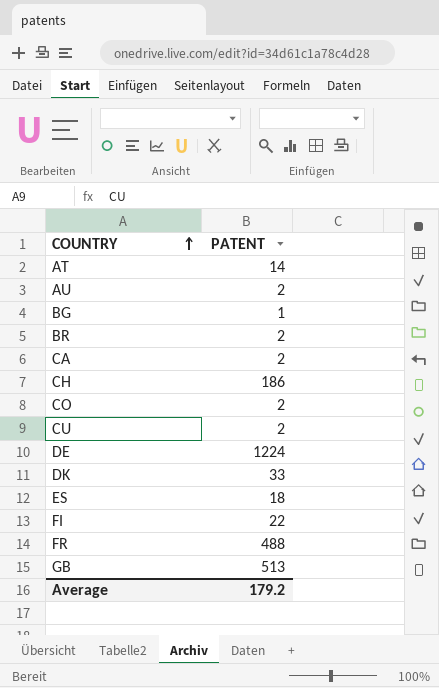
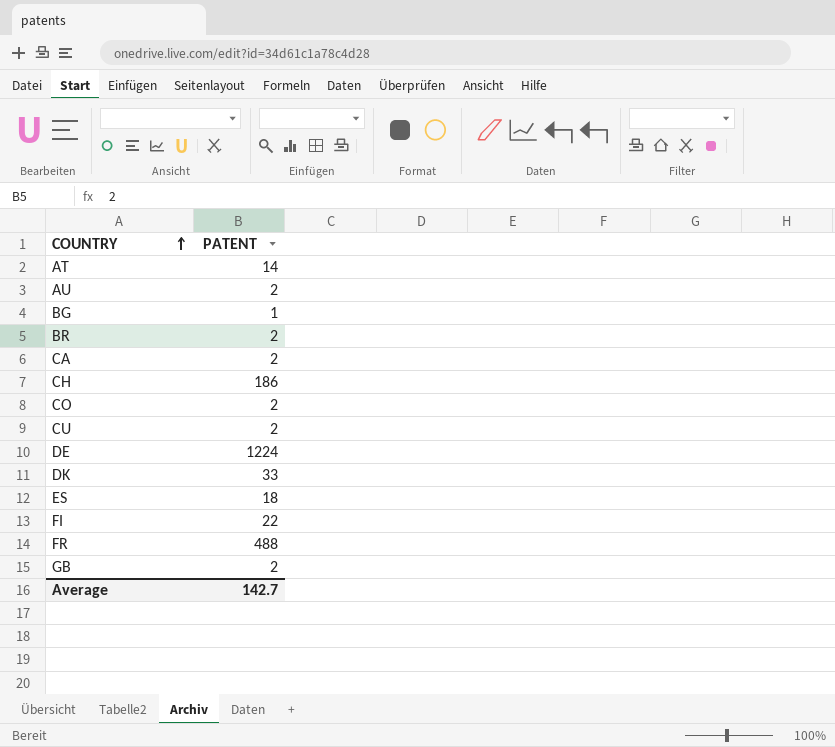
GB | PATENT: 513 -> 2
Average | PATENT: 179.2 -> 142.7

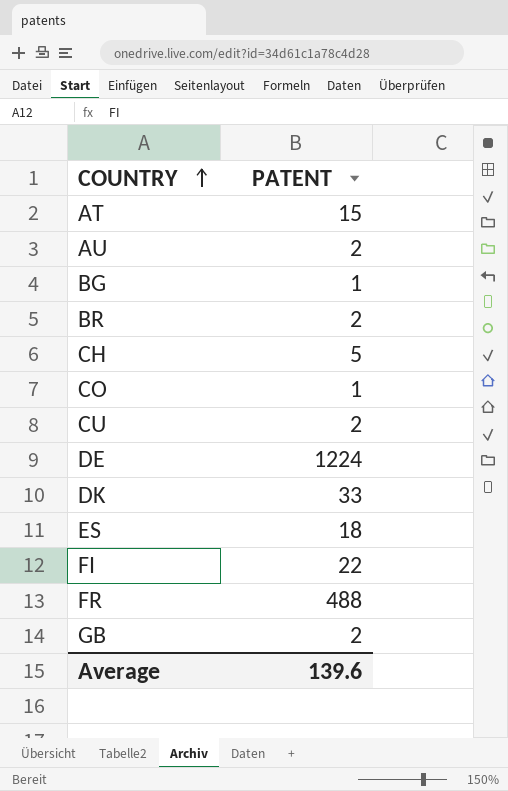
row CA: 2 -> none
AT | PATENT: 14 -> 15
CH | PATENT: 186 -> 5
CO | PATENT: 2 -> 1
Average | PATENT: 142.7 -> 139.6

